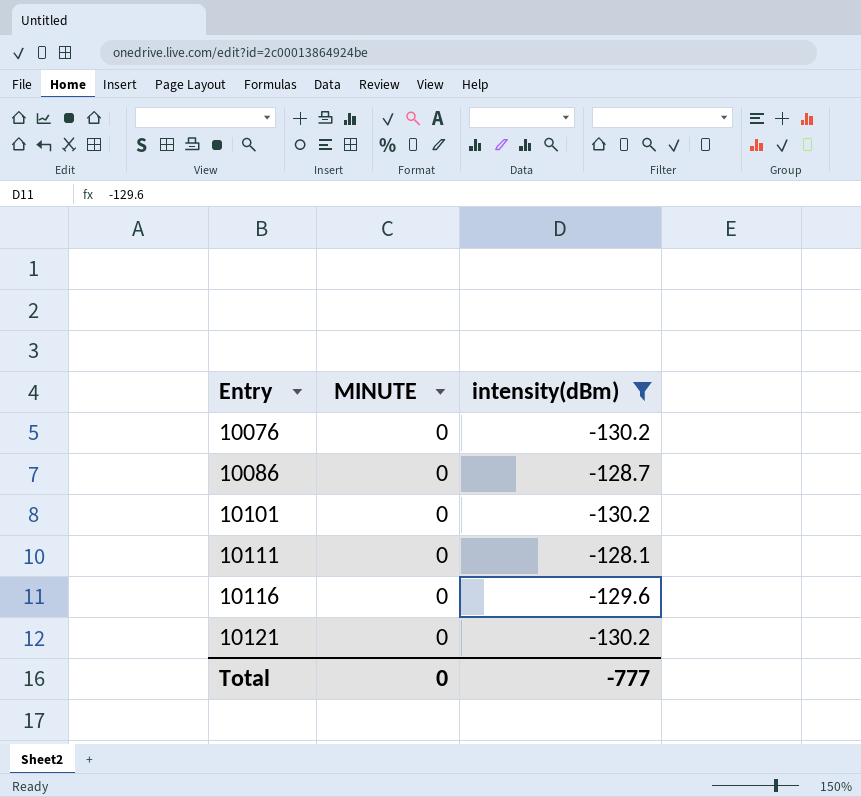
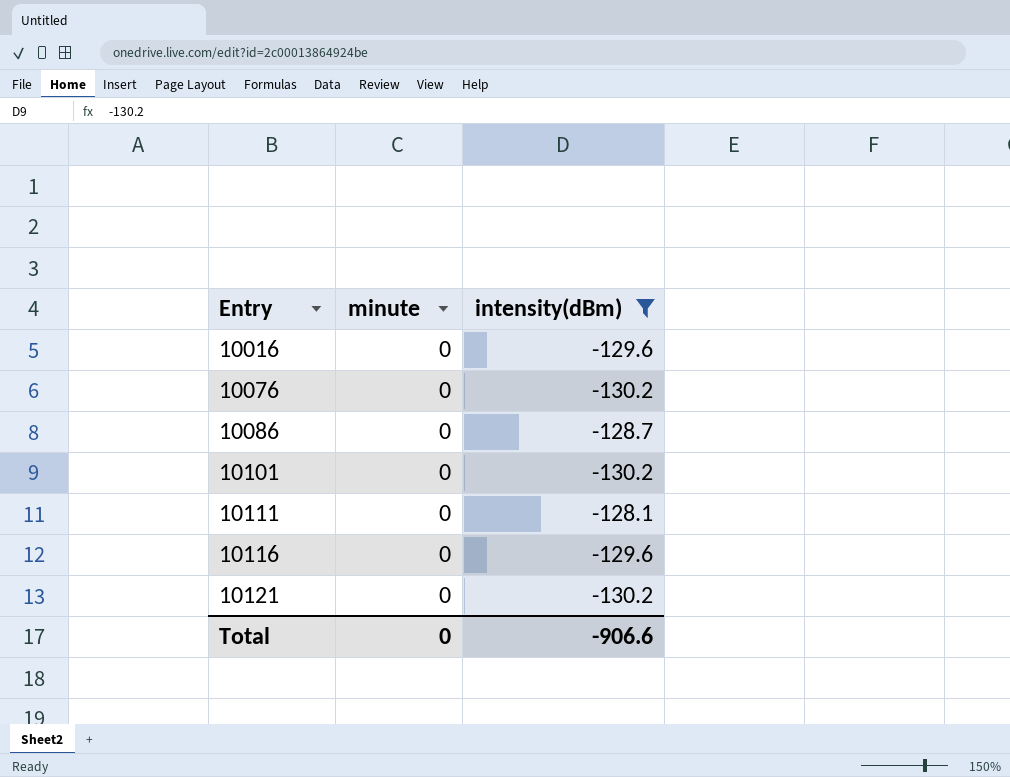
column name: MINUTE -> minute
row 10016: none -> 0 | -129.6
Total | intensity(dBm): -777 -> -906.6

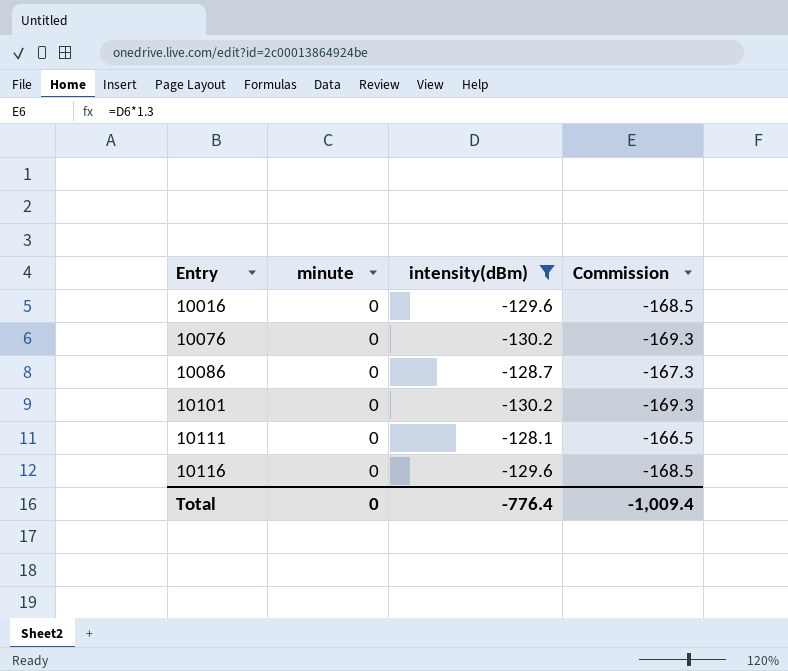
column Commission | formula: none -> [intensity(dBm)] * 1.3
row 10121: 0 | -130.2 -> none
Total | intensity(dBm): -906.6 -> -776.4

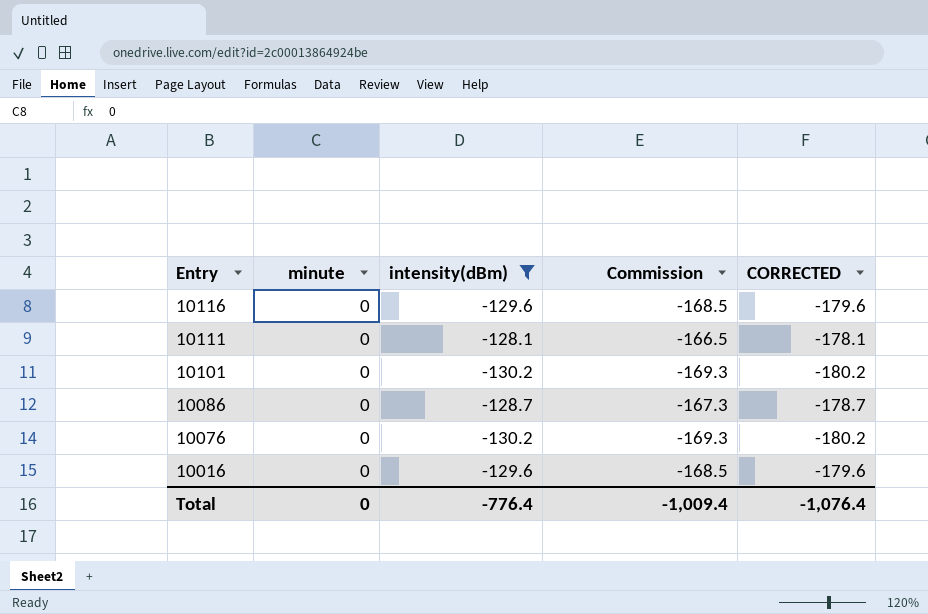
row order: Entry ascending -> Entry descending
column CORRECTED | formula: none -> [intensity(dBm)] - 50

